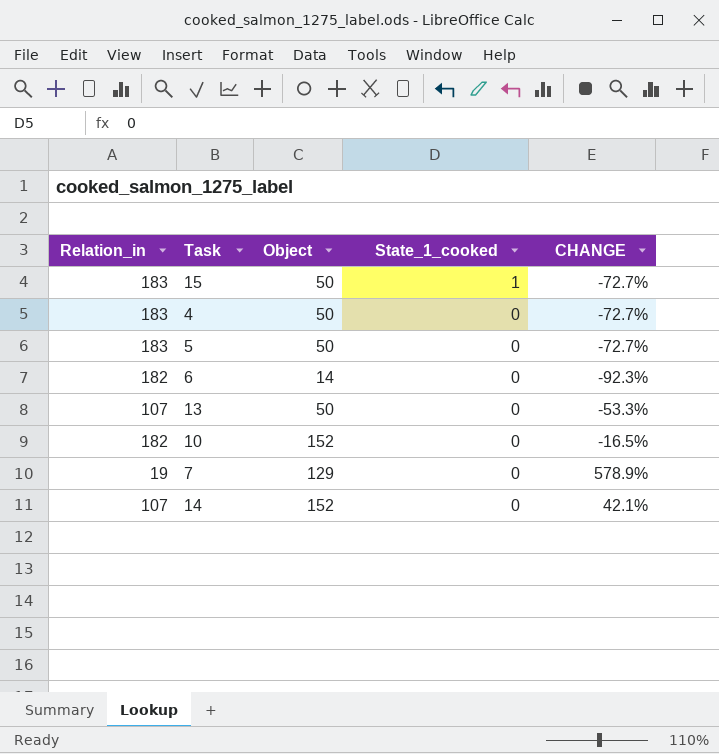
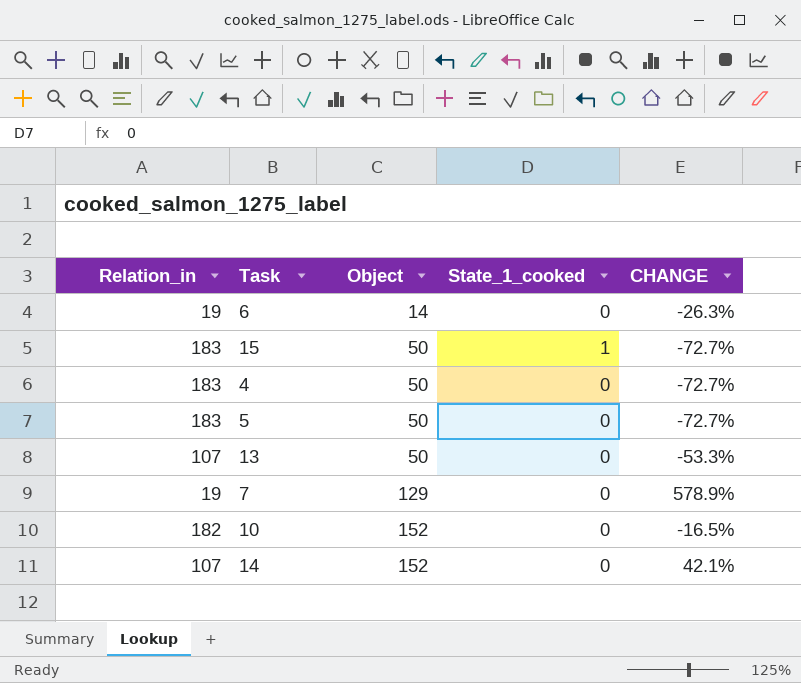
row order: State_1_cooked descending -> Object ascending
6 | Relation_in: 182 -> 19
6 | CHANGE: -92.3% -> -26.3%

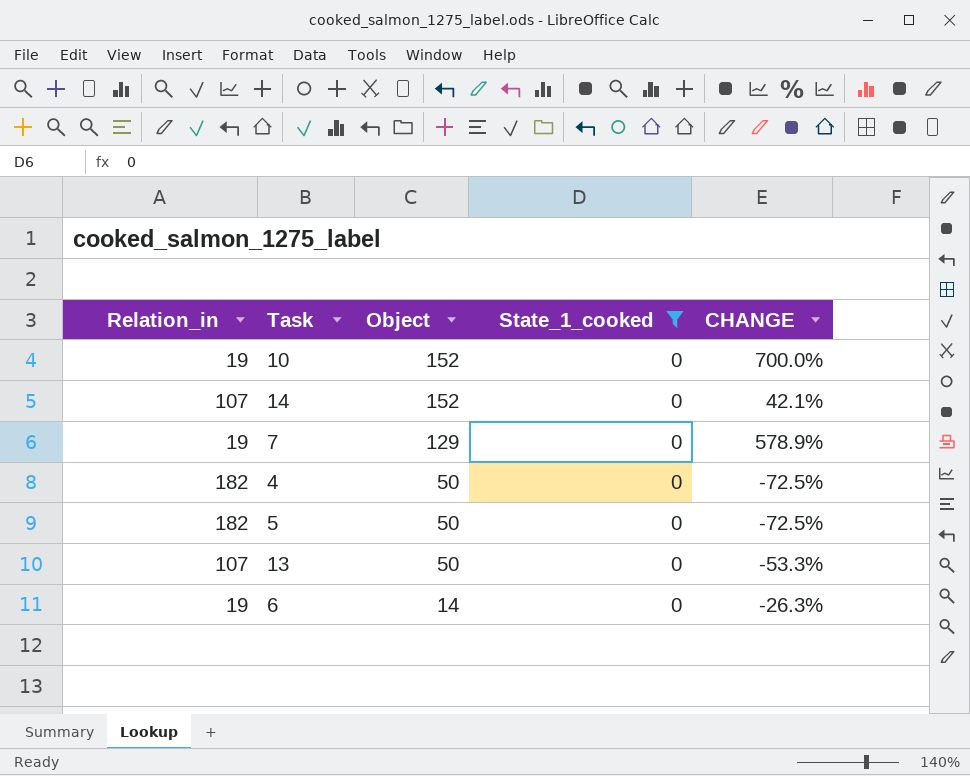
filter: none -> State_1_cooked = 0
row order: Object ascending -> Object descending
10 | Relation_in: 182 -> 19
10 | CHANGE: -16.5% -> 700.0%
4 | Relation_in: 183 -> 182
4 | CHANGE: -72.7% -> -72.5%
5 | Relation_in: 183 -> 182
5 | CHANGE: -72.7% -> -72.5%

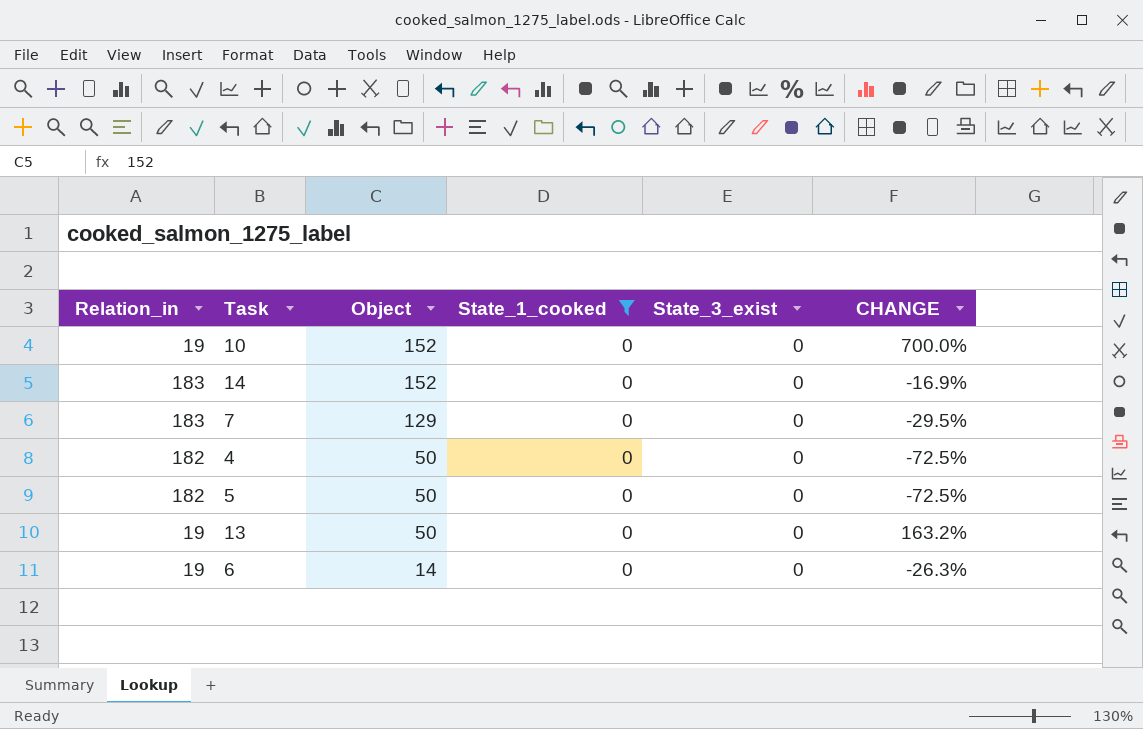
column State_3_exist | position: none -> 5
14 | Relation_in: 107 -> 183
14 | CHANGE: 42.1% -> -16.9%
7 | Relation_in: 19 -> 183
7 | CHANGE: 578.9% -> -29.5%
13 | Relation_in: 107 -> 19
13 | CHANGE: -53.3% -> 163.2%

